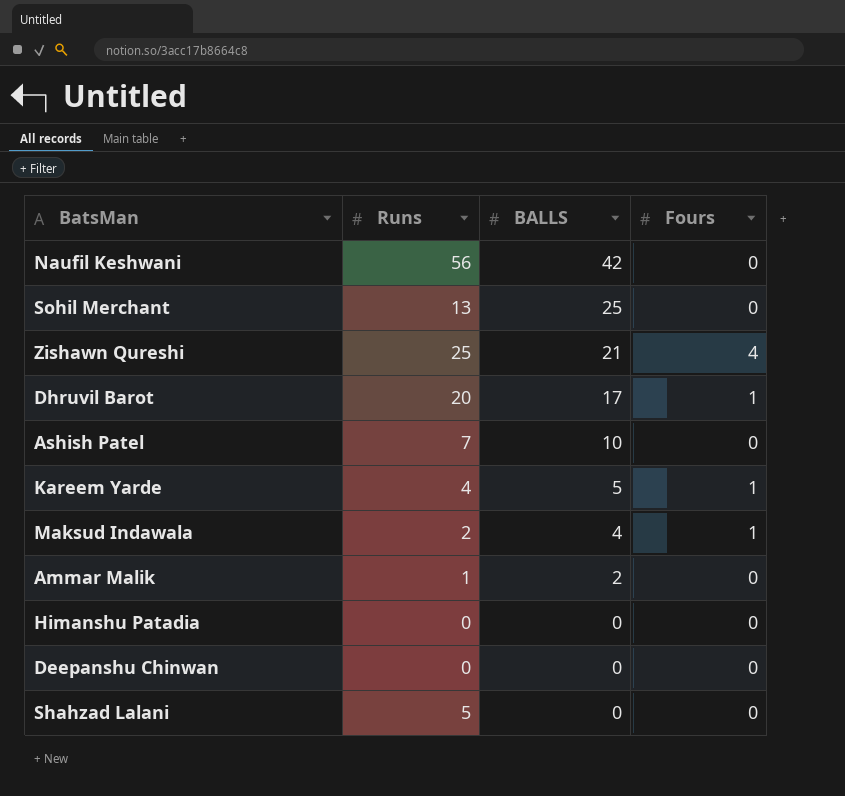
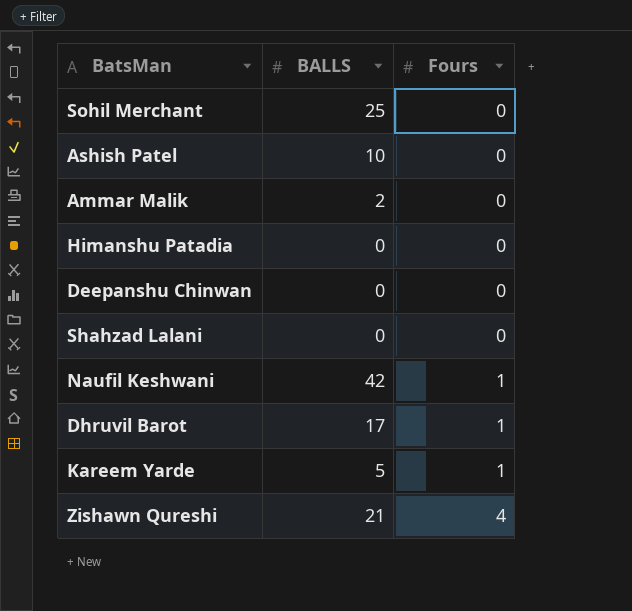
row order: BALLS descending -> Fours ascending
column Runs | position: 2 -> none
row Maksud Indawala: 2 | 4 | 1 -> none
Naufil Keshwani | Fours: 0 -> 1

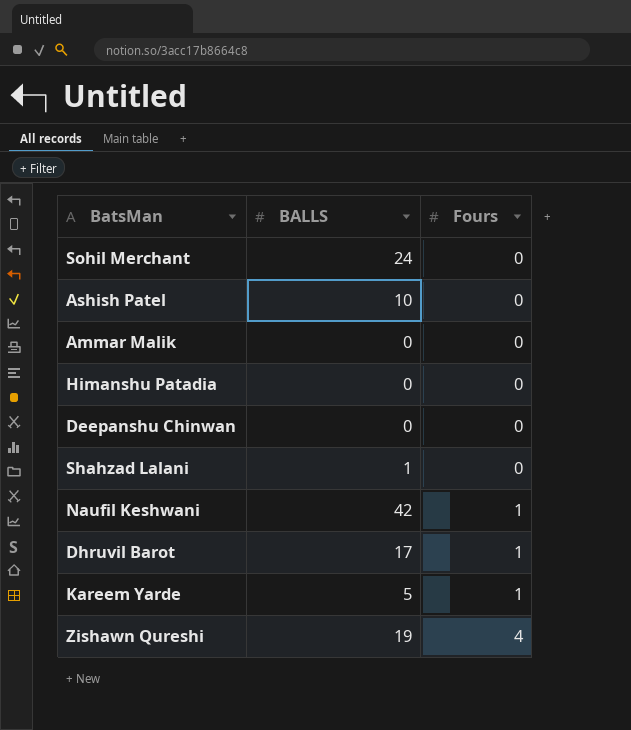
Sohil Merchant | BALLS: 25 -> 24
Ammar Malik | BALLS: 2 -> 0
Shahzad Lalani | BALLS: 0 -> 1
Zishawn Qureshi | BALLS: 21 -> 19

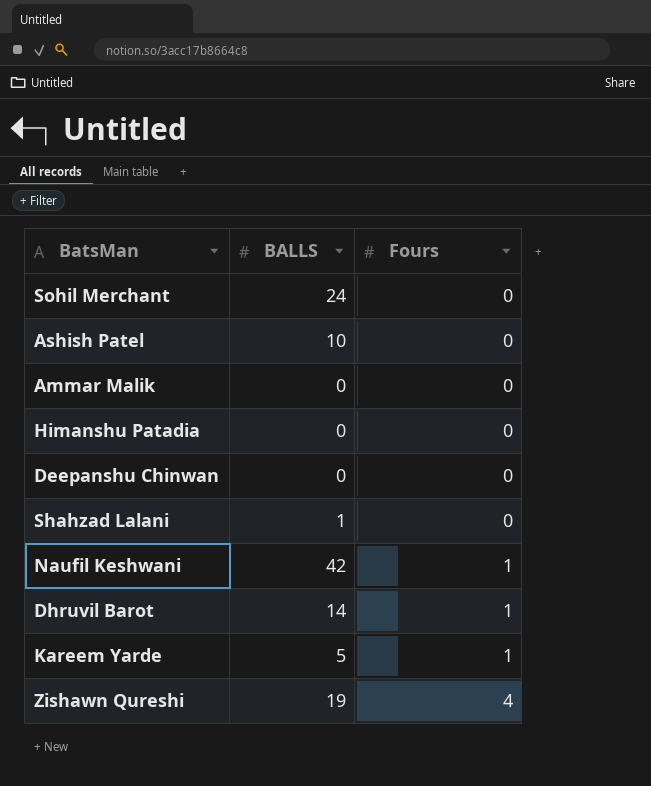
Dhruvil Barot | BALLS: 17 -> 14

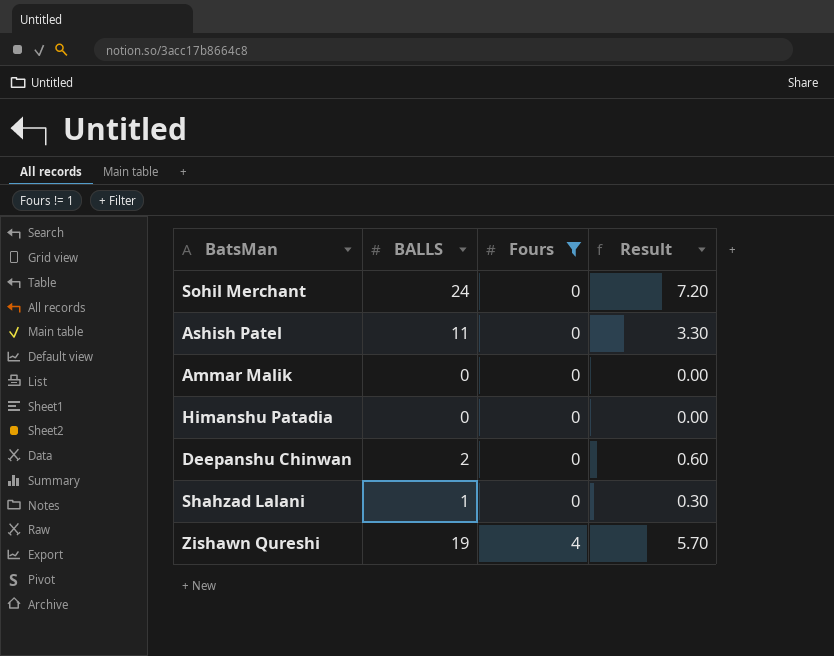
filter: none -> Fours != 1
column Result | formula: none -> [BALLS] * 0.3
Ashish Patel | BALLS: 10 -> 11
Deepanshu Chinwan | BALLS: 0 -> 2

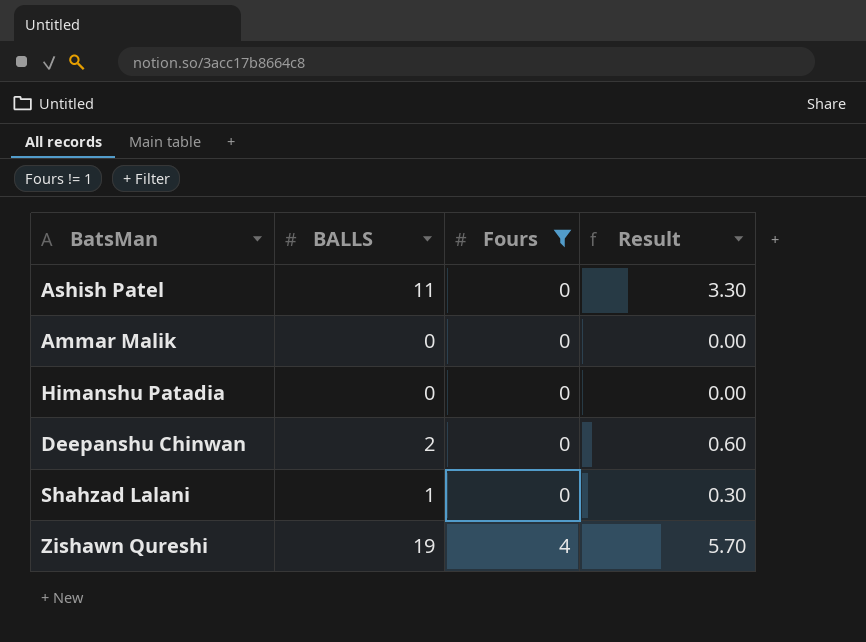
row Sohil Merchant: 24 | 0 | 7.20 -> none

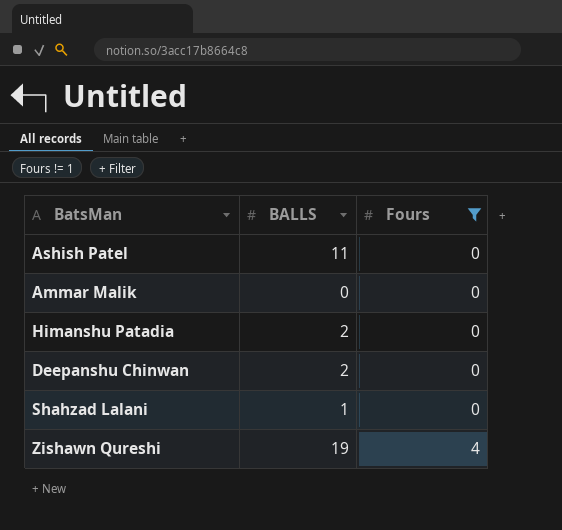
column Result | formula: [BALLS] * 0.3 -> none
Himanshu Patadia | BALLS: 0 -> 2

